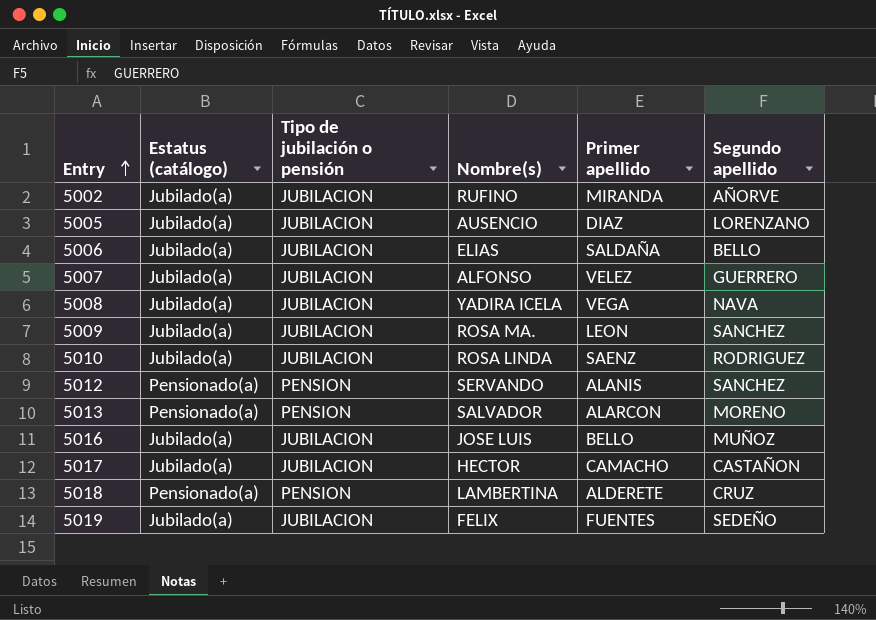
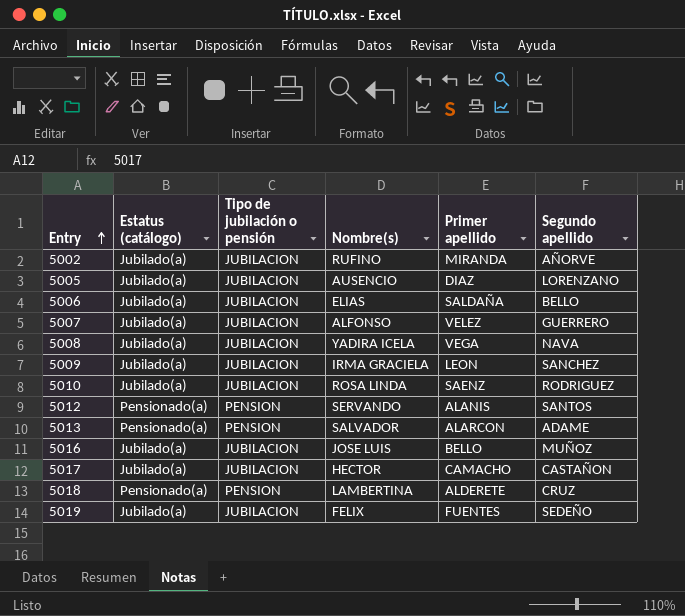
5009 | Nombre(s): ROSA MA. -> IRMA GRACIELA
5012 | Segundo apellido: SANCHEZ -> SANTOS
5013 | Segundo apellido: MORENO -> ADAME

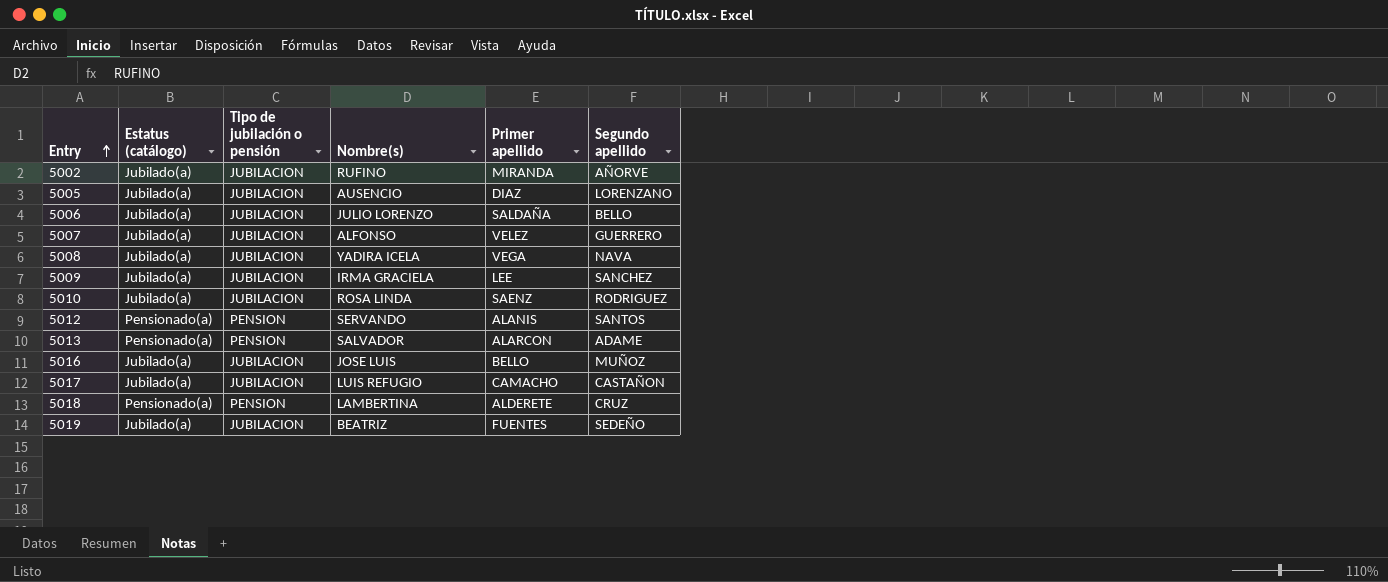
5006 | Nombre(s): ELIAS -> JULIO LORENZO
5009 | Primer apellido: LEON -> LEE
5017 | Nombre(s): HECTOR -> LUIS REFUGIO
5019 | Nombre(s): FELIX -> BEATRIZ

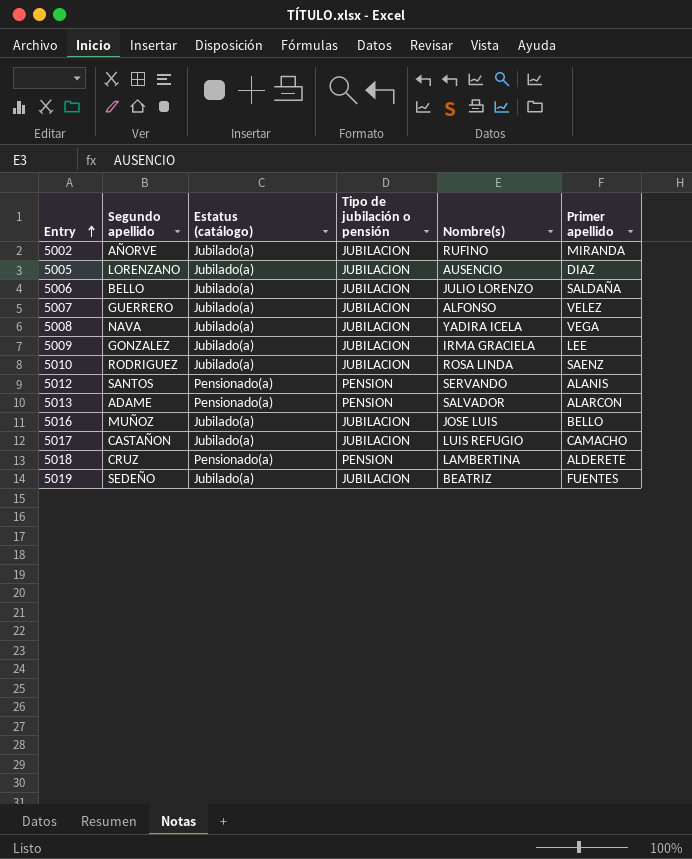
column Segundo apellido | position: 6 -> 2
5009 | Segundo apellido: SANCHEZ -> GONZALEZ

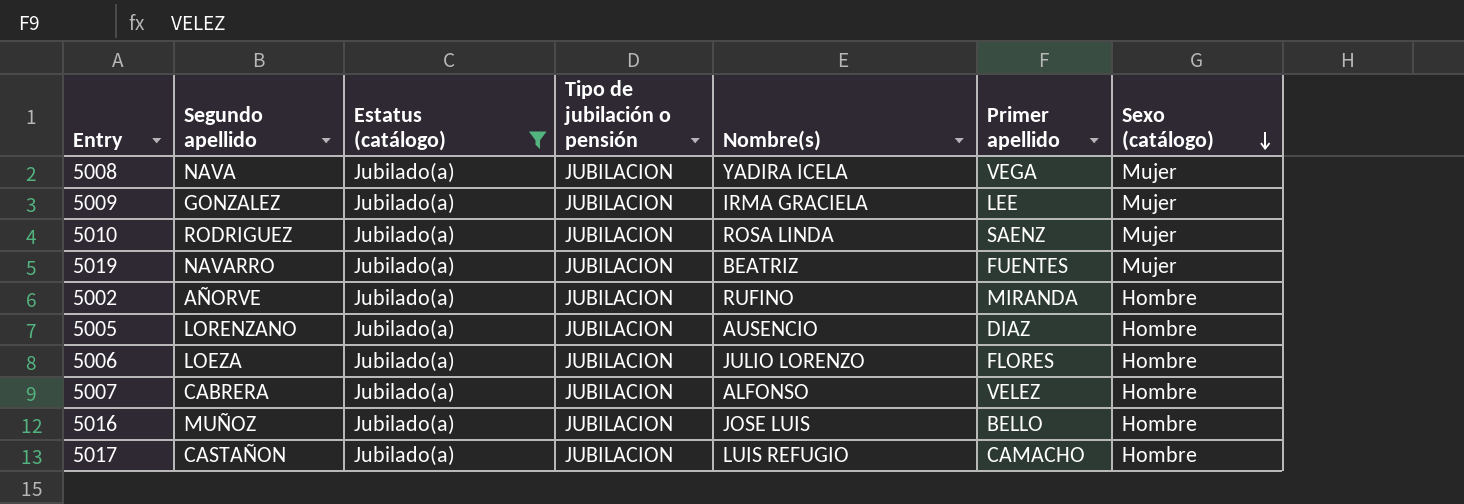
filter: none -> Estatus (catálogo) = Jubilado(a)
row order: Entry ascending -> Sexo (catálogo) descending
column Sexo (catálogo) | position: none -> 7
5019 | Segundo apellido: SEDEÑO -> NAVARRO
5006 | Segundo apellido: BELLO -> LOEZA
5006 | Primer apellido: SALDAÑA -> FLORES
5007 | Segundo apellido: GUERRERO -> CABRERA

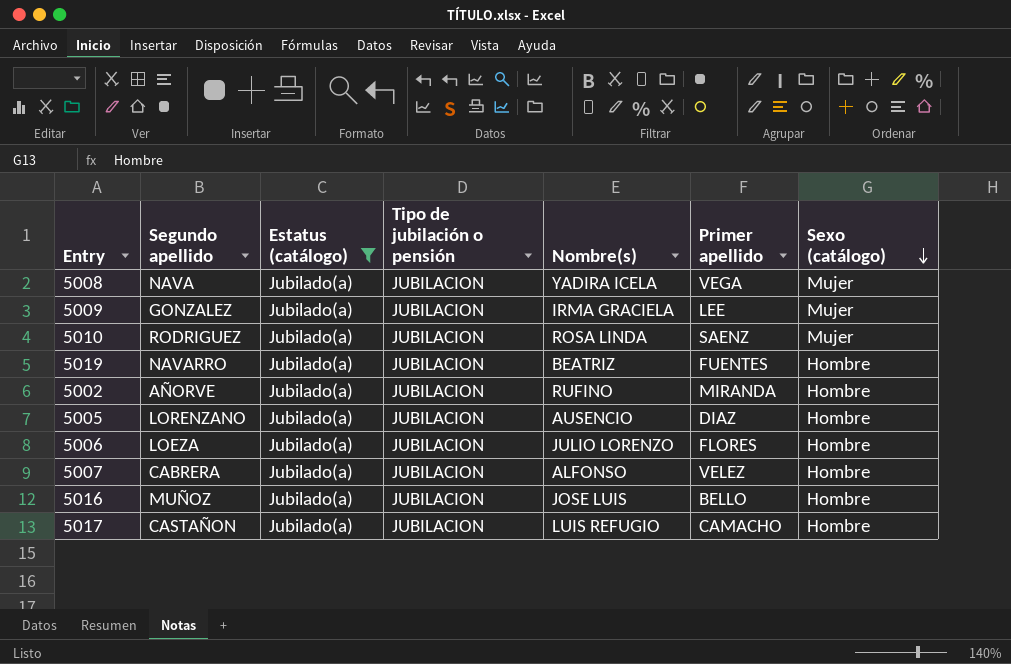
5019 | Sexo (catálogo): Mujer -> Hombre

